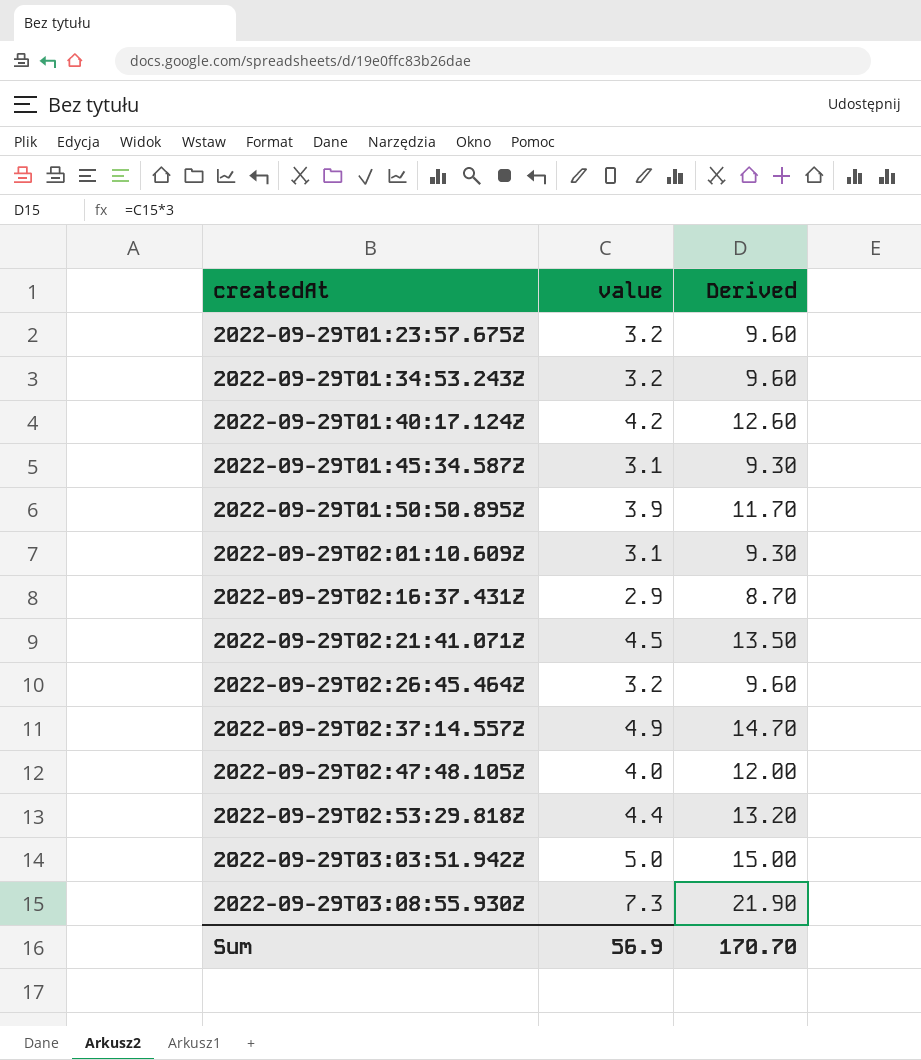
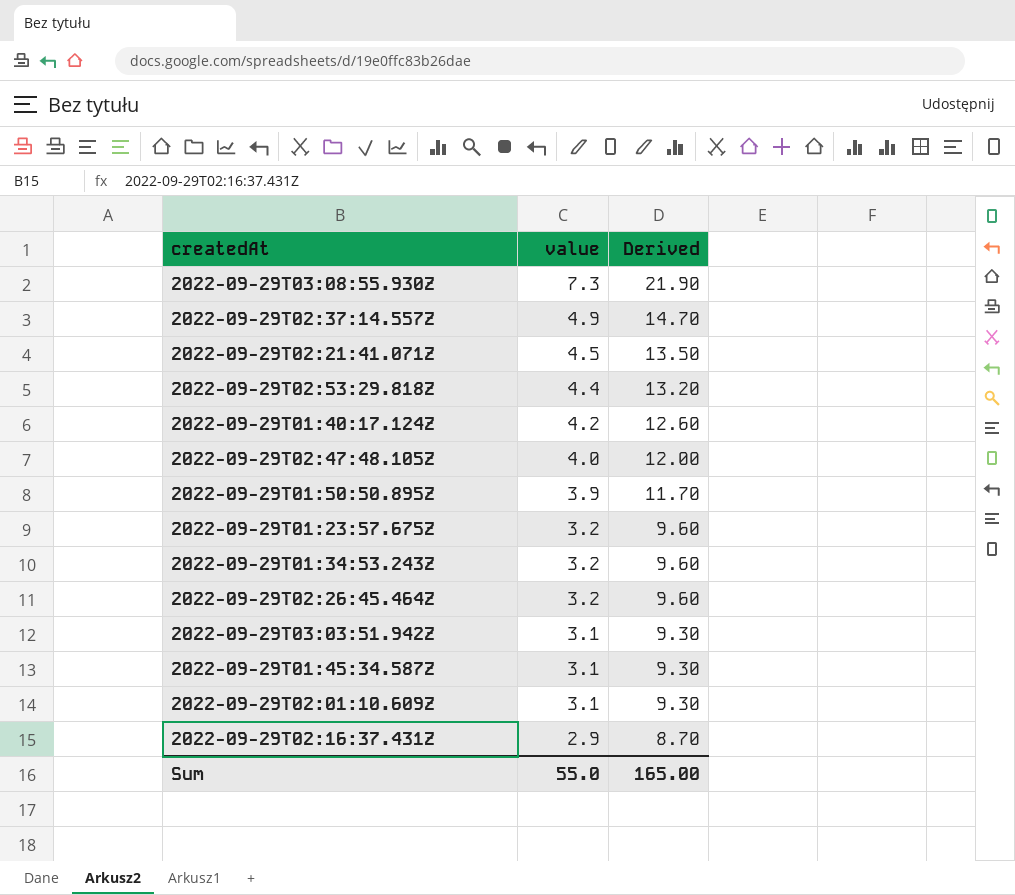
row order: createdAt ascending -> value descending
2022-09-29T03:03:51.942Z | value: 5.0 -> 3.1
2022-09-29T03:03:51.942Z | Derived: 15.00 -> 9.30
Sum | value: 56.9 -> 55.0
Sum | Derived: 170.70 -> 165.00

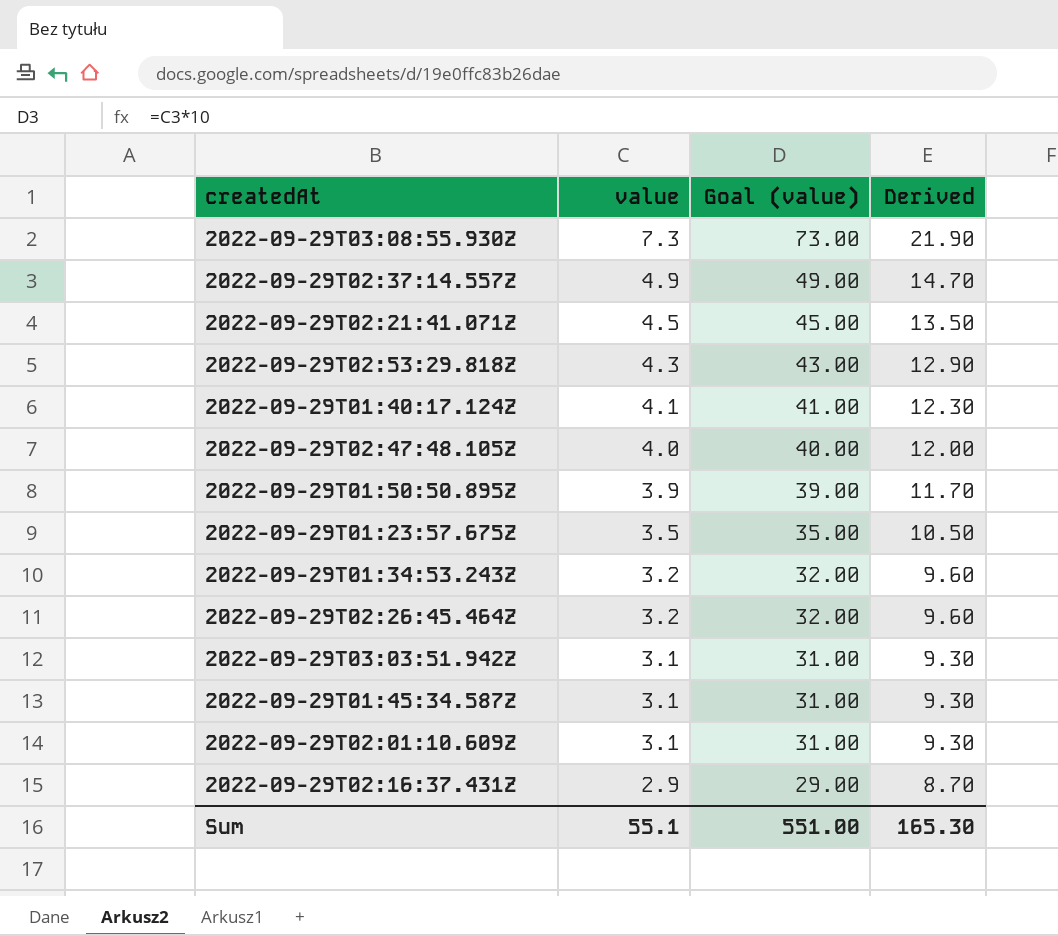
column Goal (value) | formula: none -> [value] * 10
2022-09-29T02:53:29.818Z | value: 4.4 -> 4.3
2022-09-29T02:53:29.818Z | Derived: 13.20 -> 12.90
2022-09-29T01:40:17.124Z | value: 4.2 -> 4.1
2022-09-29T01:40:17.124Z | Derived: 12.60 -> 12.30
2022-09-29T01:23:57.675Z | value: 3.2 -> 3.5
2022-09-29T01:23:57.675Z | Derived: 9.60 -> 10.50
Sum | value: 55.0 -> 55.1
Sum | Derived: 165.00 -> 165.30

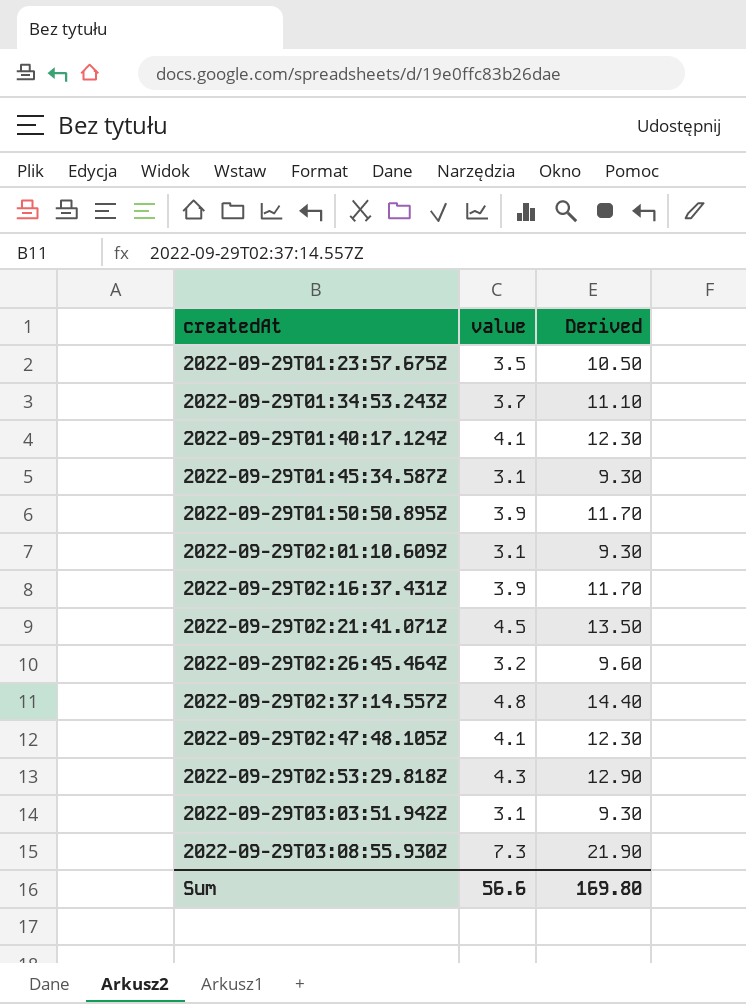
row order: value descending -> createdAt ascending
column Goal (value) | formula: [value] * 10 -> none
2022-09-29T01:34:53.243Z | value: 3.2 -> 3.7
2022-09-29T01:34:53.243Z | Derived: 9.60 -> 11.10
2022-09-29T02:16:37.431Z | value: 2.9 -> 3.9
2022-09-29T02:16:37.431Z | Derived: 8.70 -> 11.70
2022-09-29T02:37:14.557Z | value: 4.9 -> 4.8
2022-09-29T02:37:14.557Z | Derived: 14.70 -> 14.40
2022-09-29T02:47:48.105Z | value: 4.0 -> 4.1
2022-09-29T02:47:48.105Z | Derived: 12.00 -> 12.30
Sum | value: 55.1 -> 56.6
Sum | Derived: 165.30 -> 169.80

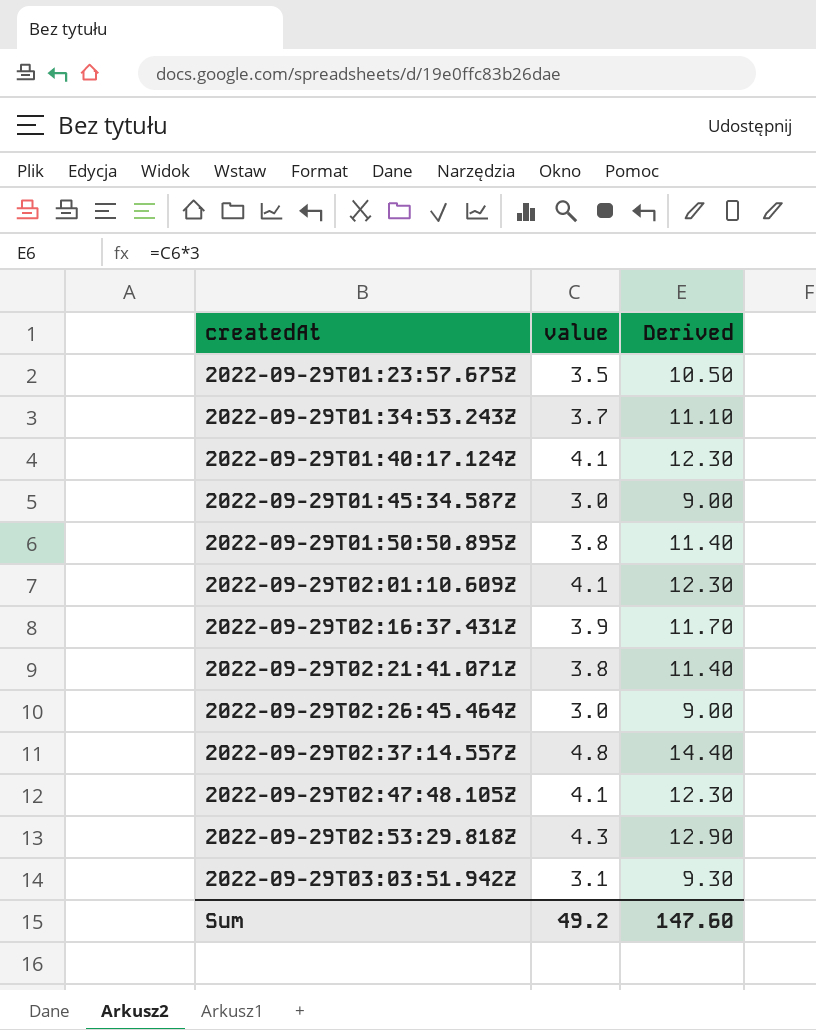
row 2022-09-29T03:08:55.930Z: 7.3 | 21.90 -> none
2022-09-29T01:45:34.587Z | value: 3.1 -> 3.0
2022-09-29T01:45:34.587Z | Derived: 9.30 -> 9.00
2022-09-29T01:50:50.895Z | value: 3.9 -> 3.8
2022-09-29T01:50:50.895Z | Derived: 11.70 -> 11.40
2022-09-29T02:01:10.609Z | value: 3.1 -> 4.1
2022-09-29T02:01:10.609Z | Derived: 9.30 -> 12.30
2022-09-29T02:21:41.071Z | value: 4.5 -> 3.8
2022-09-29T02:21:41.071Z | Derived: 13.50 -> 11.40
2022-09-29T02:26:45.464Z | value: 3.2 -> 3.0
2022-09-29T02:26:45.464Z | Derived: 9.60 -> 9.00
Sum | value: 56.6 -> 49.2
Sum | Derived: 169.80 -> 147.60

